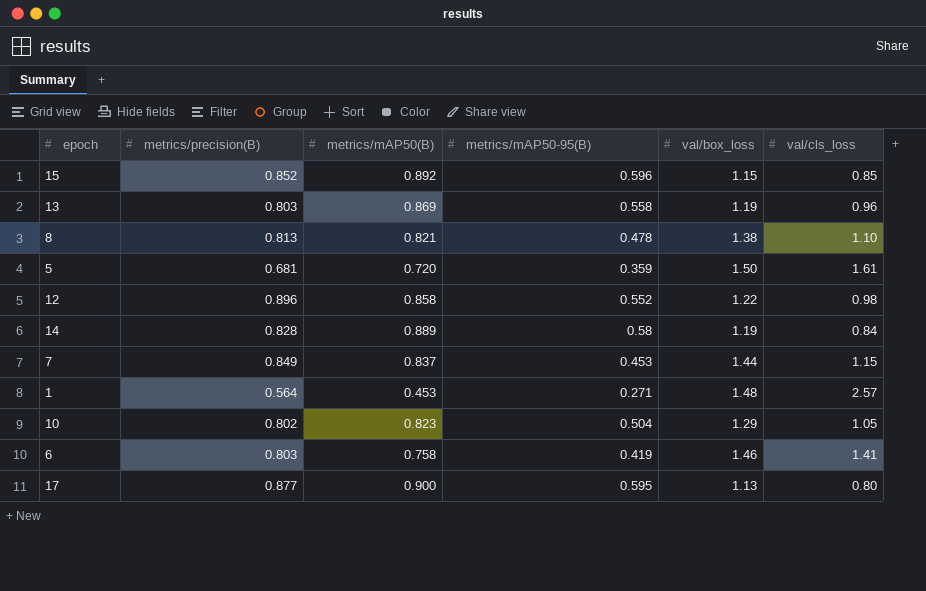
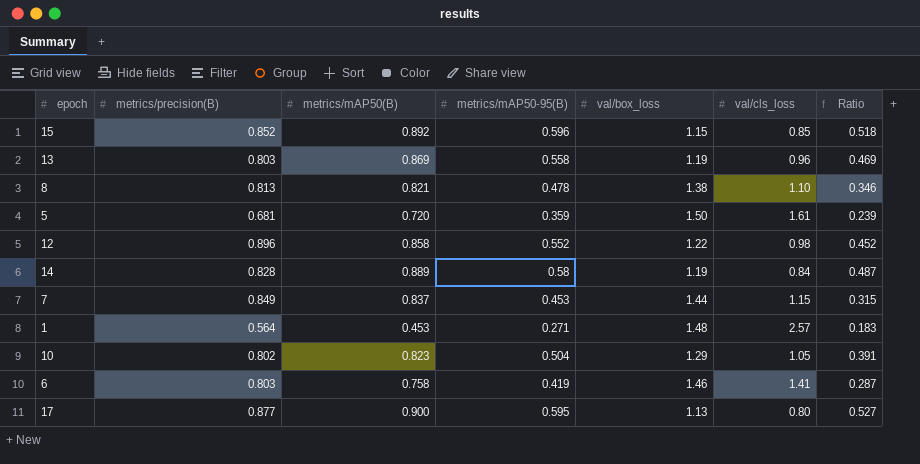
column Ratio | formula: none -> [metrics/mAP50-95(B)] / [val/box_loss]

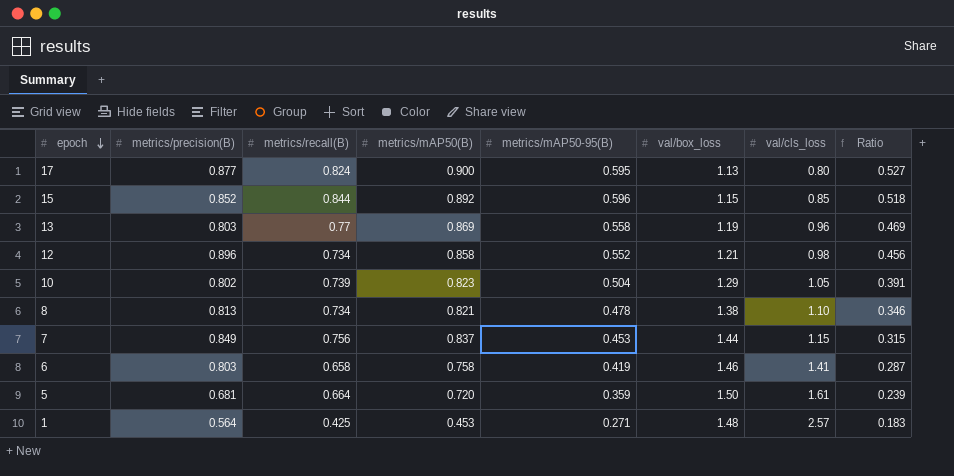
row order: none -> epoch descending
column metrics/recall(B) | position: none -> 3
row 14: 0.828 | 0.889 | 0.58 | 1.19 | 0.84 | 0.487 -> none
12 | val/box_loss: 1.22 -> 1.21
12 | Ratio: 0.452 -> 0.456

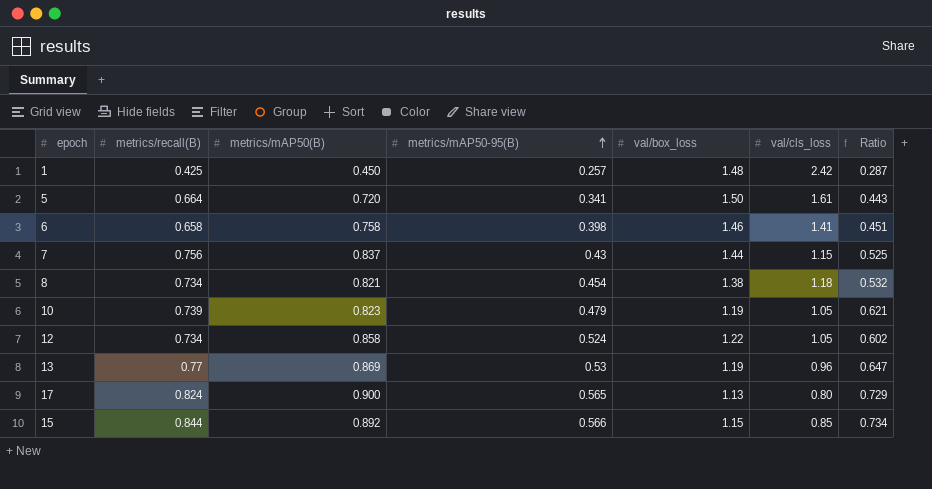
row order: epoch descending -> metrics/mAP50-95(B) ascending
column metrics/precision(B) | position: 2 -> none
column Ratio | formula: [metrics/mAP50-95(B)] / [val/box_loss] -> [metrics/recall(B)] / [val/box_loss]
1 | metrics/mAP50(B): 0.453 -> 0.450
1 | metrics/mAP50-95(B): 0.271 -> 0.257
1 | val/cls_loss: 2.57 -> 2.42
5 | metrics/mAP50-95(B): 0.359 -> 0.341
6 | metrics/mAP50-95(B): 0.419 -> 0.398
7 | metrics/mAP50-95(B): 0.453 -> 0.43
8 | metrics/mAP50-95(B): 0.478 -> 0.454
8 | val/cls_loss: 1.10 -> 1.18
10 | metrics/mAP50-95(B): 0.504 -> 0.479
10 | val/box_loss: 1.29 -> 1.19
12 | metrics/mAP50-95(B): 0.552 -> 0.524
12 | val/box_loss: 1.21 -> 1.22
12 | val/cls_loss: 0.98 -> 1.05
13 | metrics/mAP50-95(B): 0.558 -> 0.53
17 | metrics/mAP50-95(B): 0.595 -> 0.565
15 | metrics/mAP50-95(B): 0.596 -> 0.566

